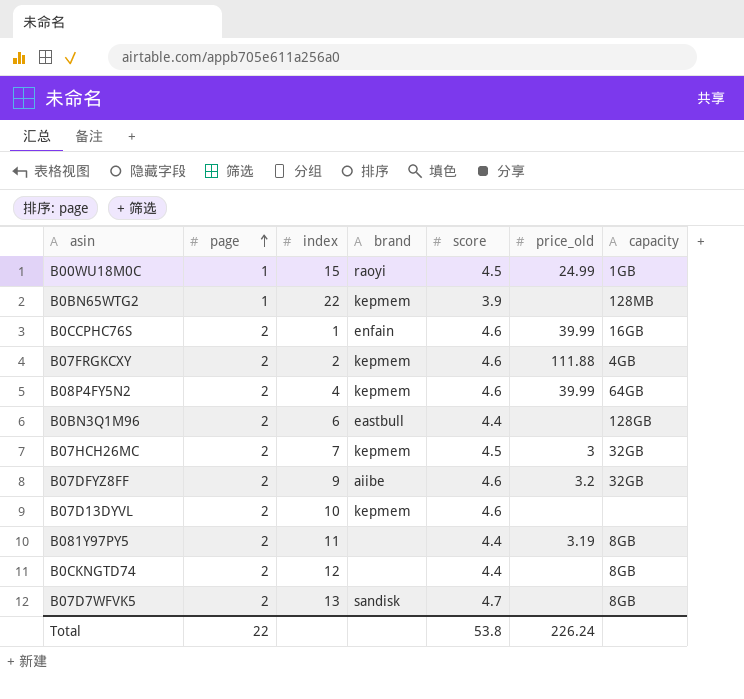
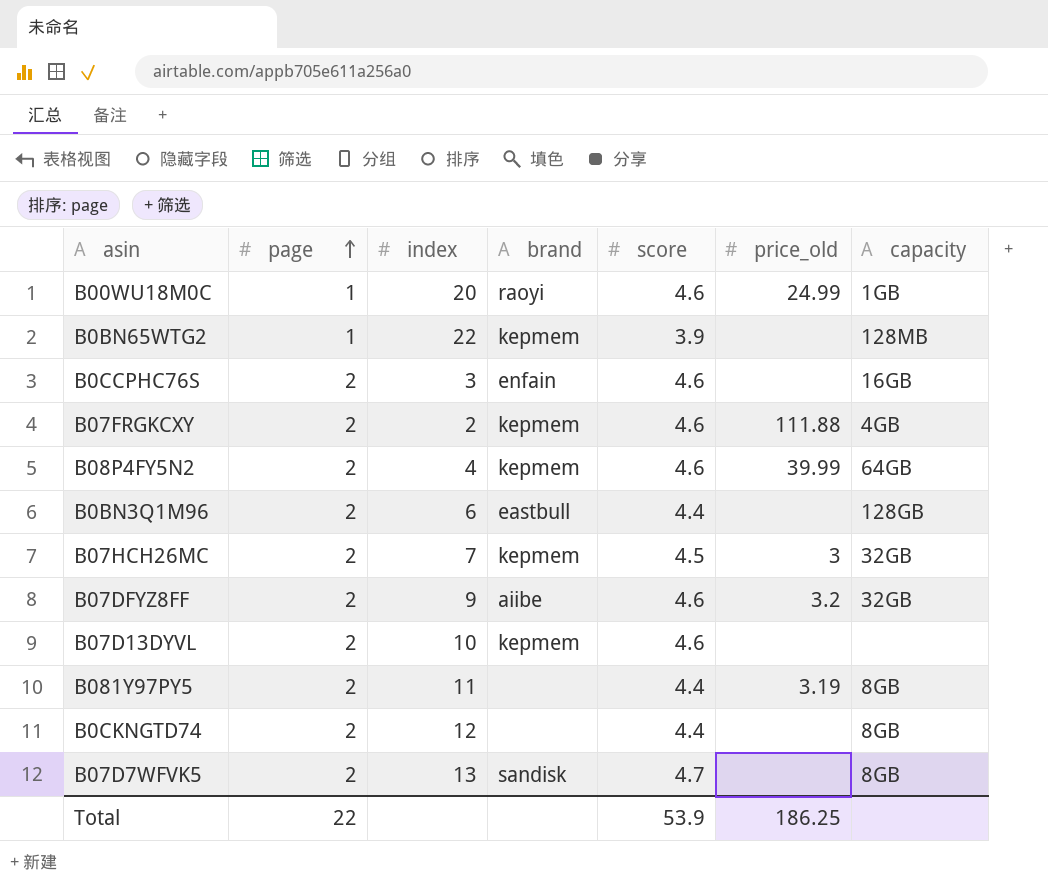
B00WU18M0C | index: 15 -> 20
B00WU18M0C | score: 4.5 -> 4.6
B0CCPHC76S | index: 1 -> 3
B0CCPHC76S | price_old: 39.99 -> none
Total | score: 53.8 -> 53.9
Total | price_old: 226.24 -> 186.25

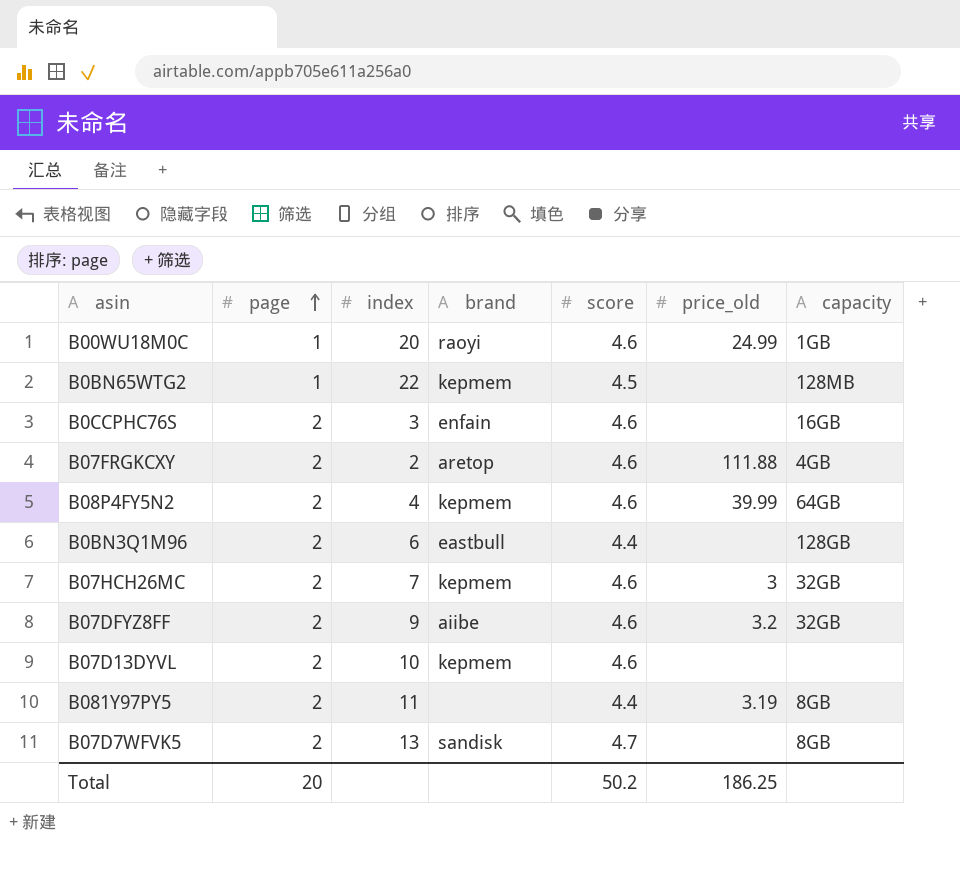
row B0CKNGTD74: 2 | 12 | none | 4.4 | none | 8GB -> none
B0BN65WTG2 | score: 3.9 -> 4.5
B07FRGKCXY | brand: kepmem -> aretop
B07HCH26MC | score: 4.5 -> 4.6
Total | page: 22 -> 20
Total | score: 53.9 -> 50.2

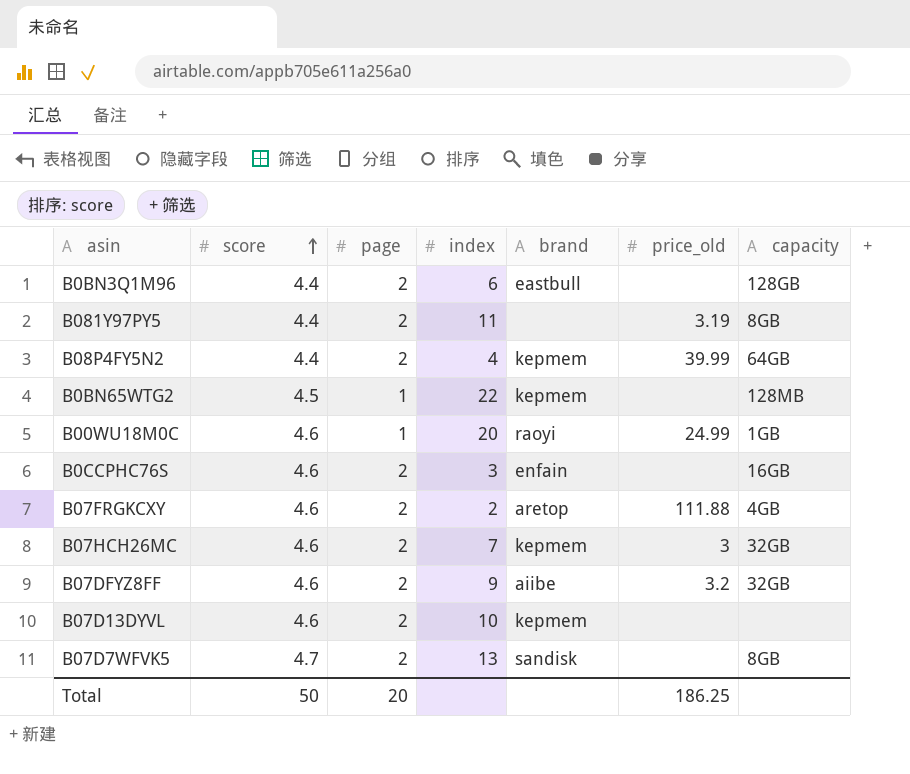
row order: page ascending -> score ascending
column score | position: 5 -> 2
B08P4FY5N2 | score: 4.6 -> 4.4
Total | score: 50.2 -> 50

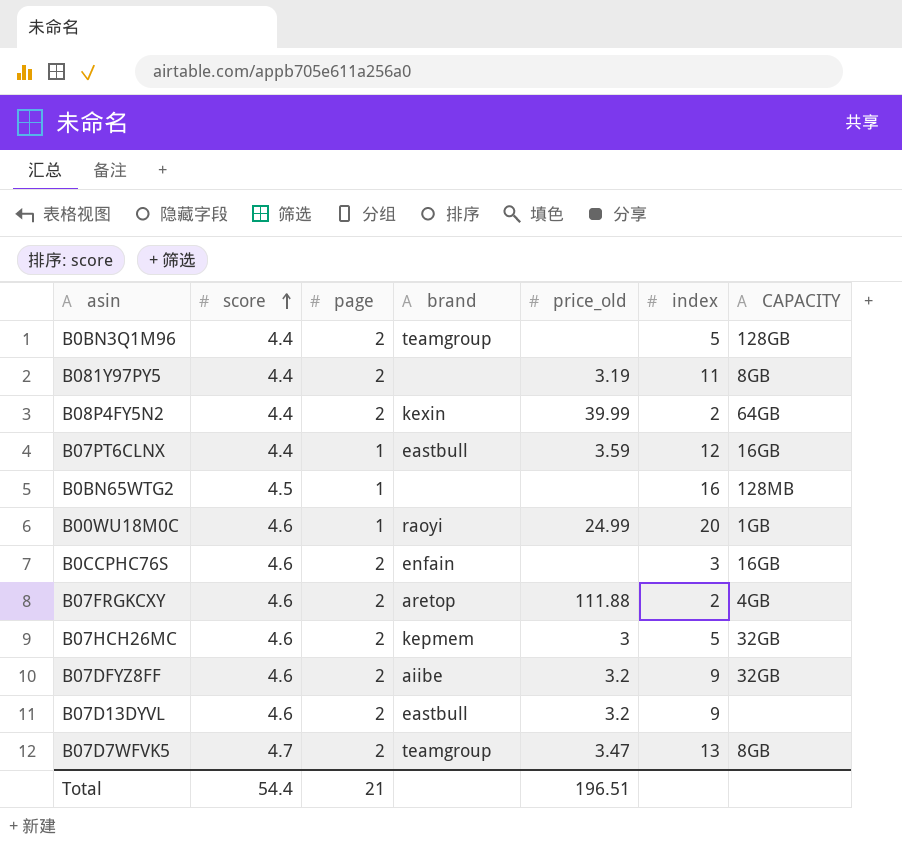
column index | position: 4 -> 6
column name: capacity -> CAPACITY
B0BN3Q1M96 | brand: eastbull -> teamgroup
B0BN3Q1M96 | index: 6 -> 5
B08P4FY5N2 | brand: kepmem -> kexin
B08P4FY5N2 | index: 4 -> 2
row B07PT6CLNX: none -> 4.4 | 1 | eastbull | 3.59 | 12 | 16GB
B0BN65WTG2 | brand: kepmem -> none
B0BN65WTG2 | index: 22 -> 16
B07HCH26MC | index: 7 -> 5
B07D13DYVL | brand: kepmem -> eastbull
B07D13DYVL | price_old: none -> 3.2
B07D13DYVL | index: 10 -> 9
B07D7WFVK5 | brand: sandisk -> teamgroup
B07D7WFVK5 | price_old: none -> 3.47
Total | score: 50 -> 54.4
Total | page: 20 -> 21
Total | price_old: 186.25 -> 196.51

